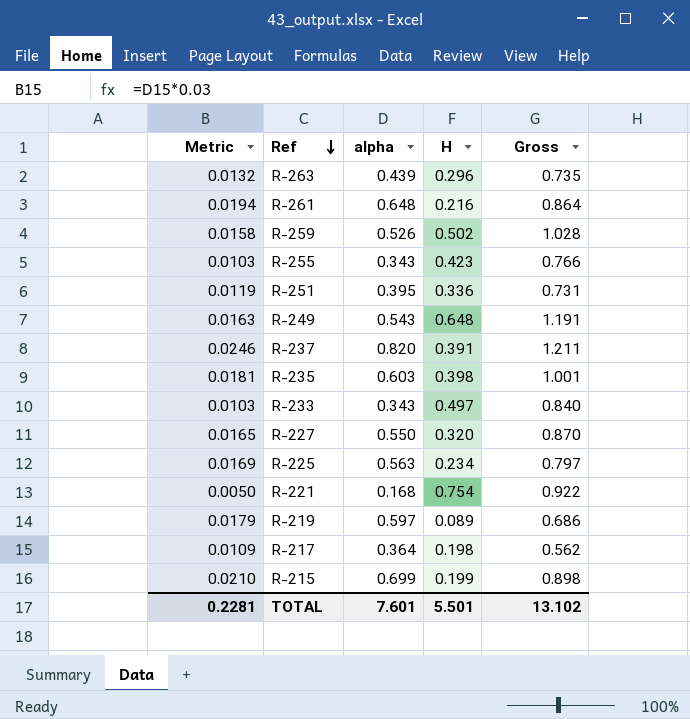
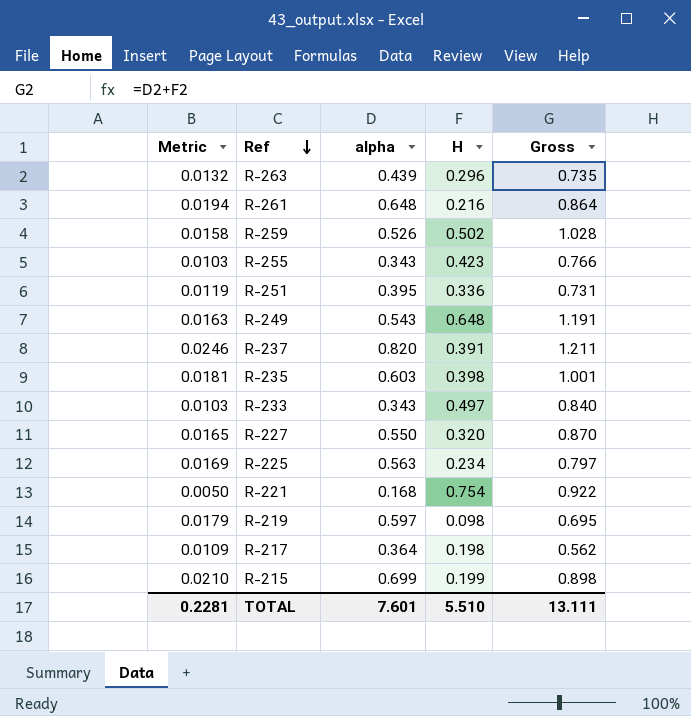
R-219 | H: 0.089 -> 0.098
R-219 | Gross: 0.686 -> 0.695
TOTAL | H: 5.501 -> 5.510
TOTAL | Gross: 13.102 -> 13.111

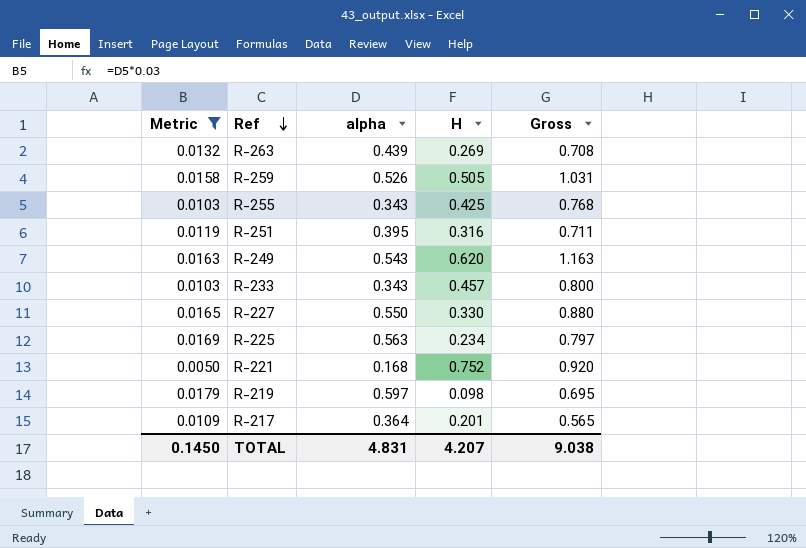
filter: none -> Metric <= 0.0179
R-263 | H: 0.296 -> 0.269
R-263 | Gross: 0.735 -> 0.708
R-259 | H: 0.502 -> 0.505
R-259 | Gross: 1.028 -> 1.031
R-255 | H: 0.423 -> 0.425
R-255 | Gross: 0.766 -> 0.768
R-251 | H: 0.336 -> 0.316
R-251 | Gross: 0.731 -> 0.711
R-249 | H: 0.648 -> 0.620
R-249 | Gross: 1.191 -> 1.163
R-233 | H: 0.497 -> 0.457
R-233 | Gross: 0.840 -> 0.800
R-227 | H: 0.320 -> 0.330
R-227 | Gross: 0.870 -> 0.880
R-221 | H: 0.754 -> 0.752
R-221 | Gross: 0.922 -> 0.920
R-217 | H: 0.198 -> 0.201
R-217 | Gross: 0.562 -> 0.565
TOTAL | Metric: 0.2281 -> 0.1450
TOTAL | alpha: 7.601 -> 4.831
TOTAL | H: 5.510 -> 4.207
TOTAL | Gross: 13.111 -> 9.038

